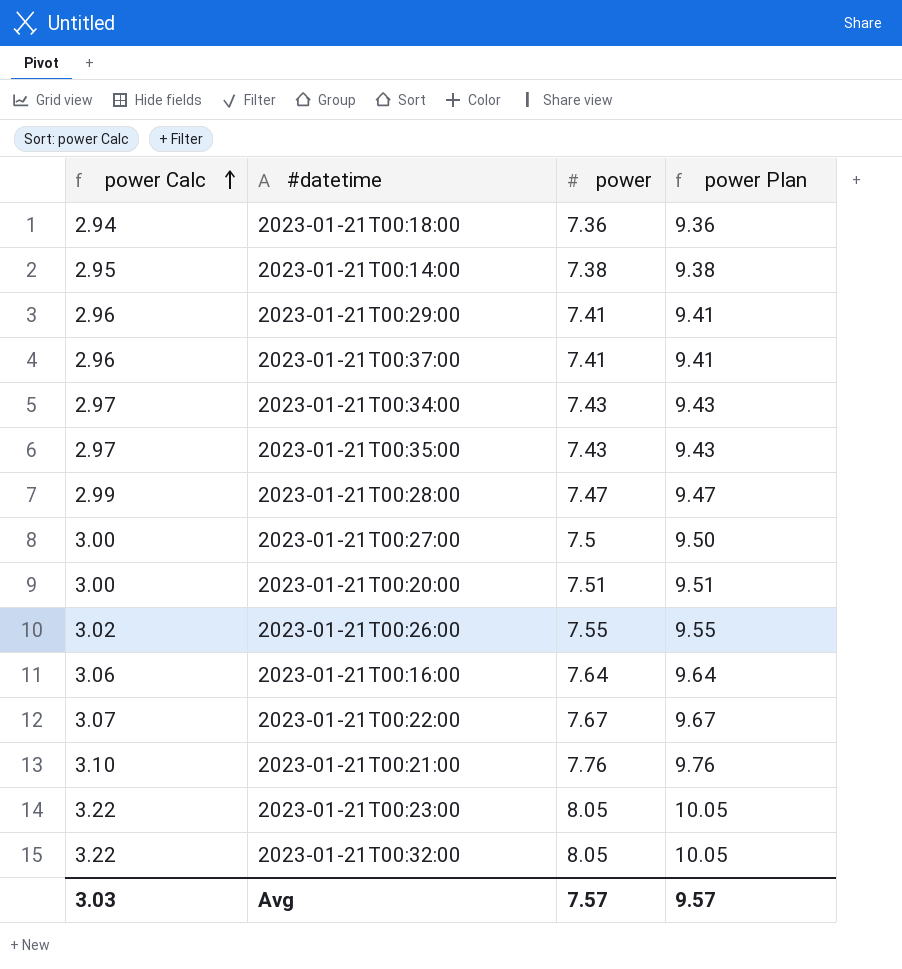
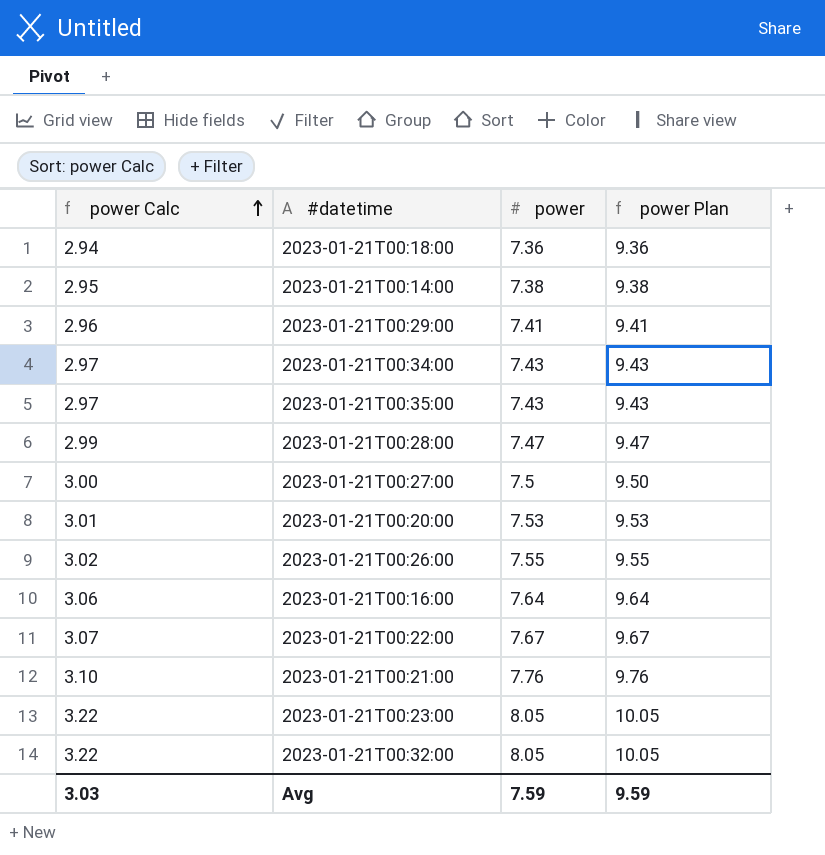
row 2023-01-21T00:37:00: 2.96 | 7.41 | 9.41 -> none
2023-01-21T00:20:00 | power Calc: 3.00 -> 3.01
2023-01-21T00:20:00 | power: 7.51 -> 7.53
2023-01-21T00:20:00 | power Plan: 9.51 -> 9.53
Avg | power: 7.57 -> 7.59
Avg | power Plan: 9.57 -> 9.59

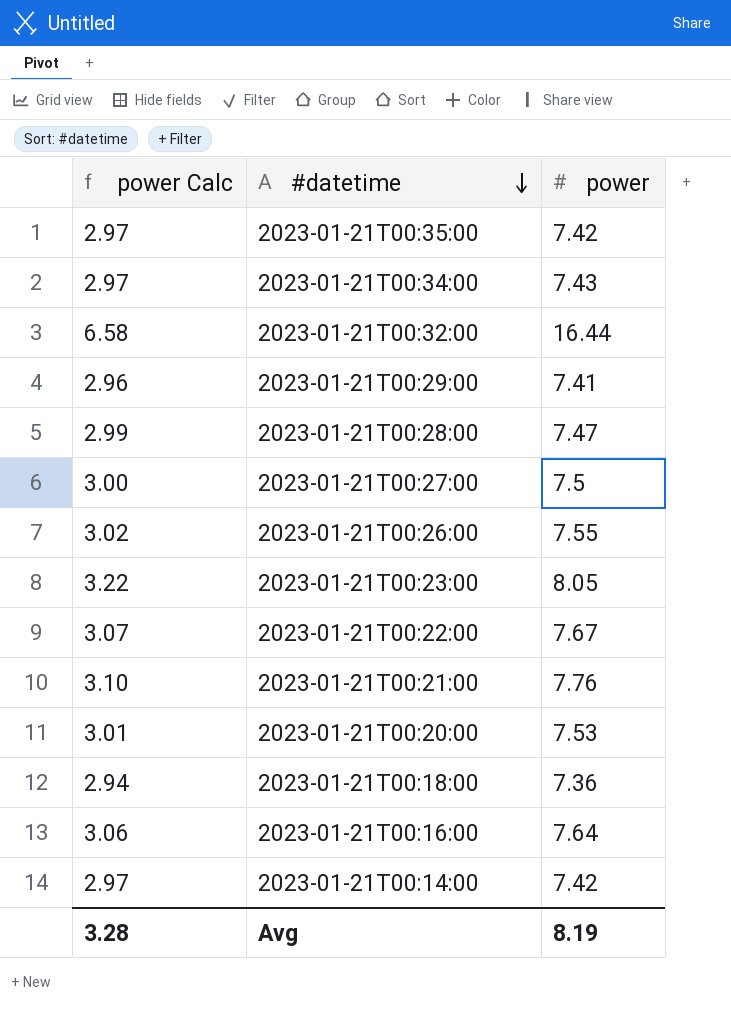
row order: power Calc ascending -> #datetime descending
column power Plan | formula: [power] + 2 -> none
2023-01-21T00:35:00 | power: 7.43 -> 7.42
2023-01-21T00:32:00 | power Calc: 3.22 -> 6.58
2023-01-21T00:32:00 | power: 8.05 -> 16.44
2023-01-21T00:14:00 | power Calc: 2.95 -> 2.97
2023-01-21T00:14:00 | power: 7.38 -> 7.42
Avg | power Calc: 3.03 -> 3.28
Avg | power: 7.59 -> 8.19

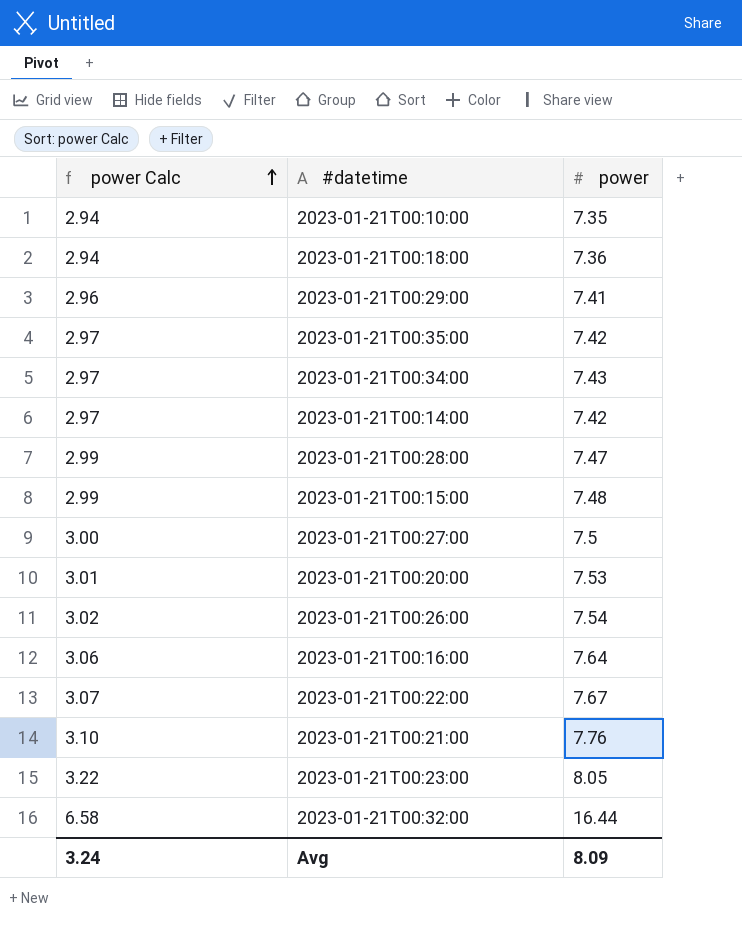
row order: #datetime descending -> power Calc ascending
row 2023-01-21T00:10:00: none -> 2.94 | 7.35
row 2023-01-21T00:15:00: none -> 2.99 | 7.48
2023-01-21T00:26:00 | power: 7.55 -> 7.54
Avg | power Calc: 3.28 -> 3.24
Avg | power: 8.19 -> 8.09

